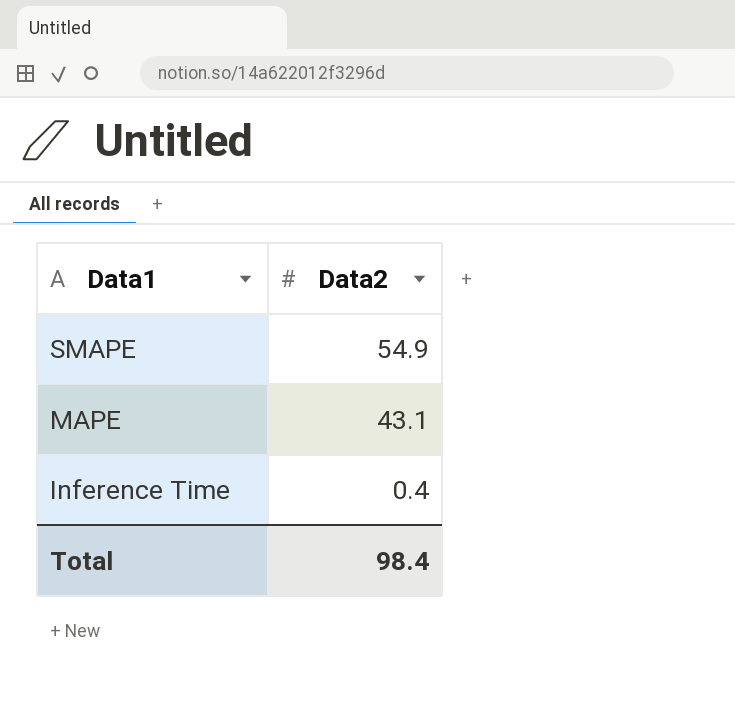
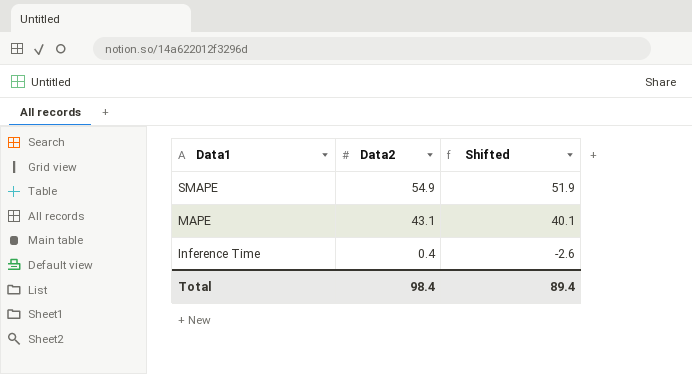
column Shifted | formula: none -> [Data2] - 3

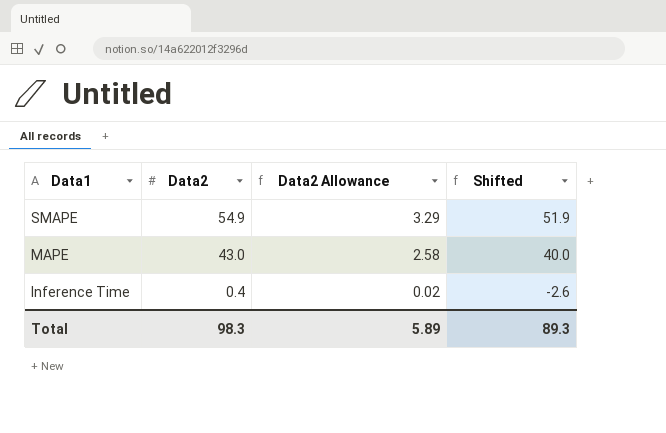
column Data2 Allowance | formula: none -> [Data2] * 0.06
MAPE | Data2: 43.1 -> 43.0
MAPE | Shifted: 40.1 -> 40.0
Total | Data2: 98.4 -> 98.3
Total | Shifted: 89.4 -> 89.3

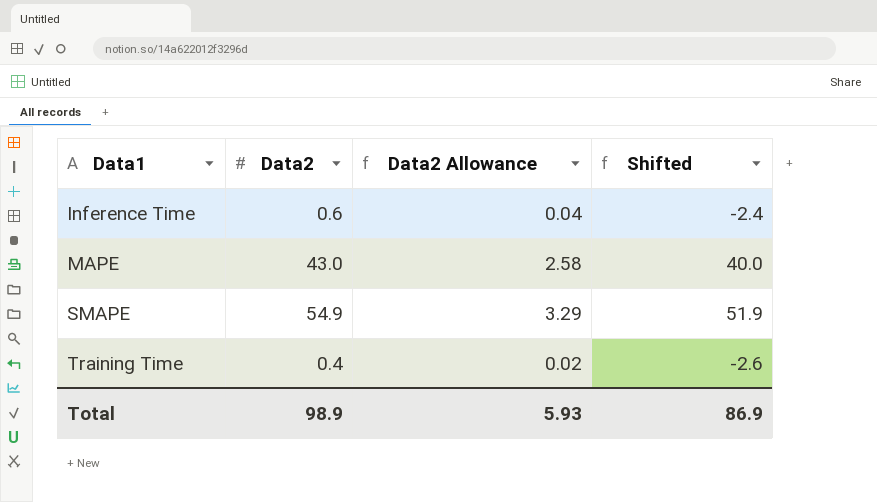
row order: Data1 descending -> Data1 ascending
Inference Time | Data2: 0.4 -> 0.6
Inference Time | Data2 Allowance: 0.02 -> 0.04
Inference Time | Shifted: -2.6 -> -2.4
row Training Time: none -> 0.4 | 0.02 | -2.6
Total | Data2: 98.3 -> 98.9
Total | Data2 Allowance: 5.89 -> 5.93
Total | Shifted: 89.3 -> 86.9

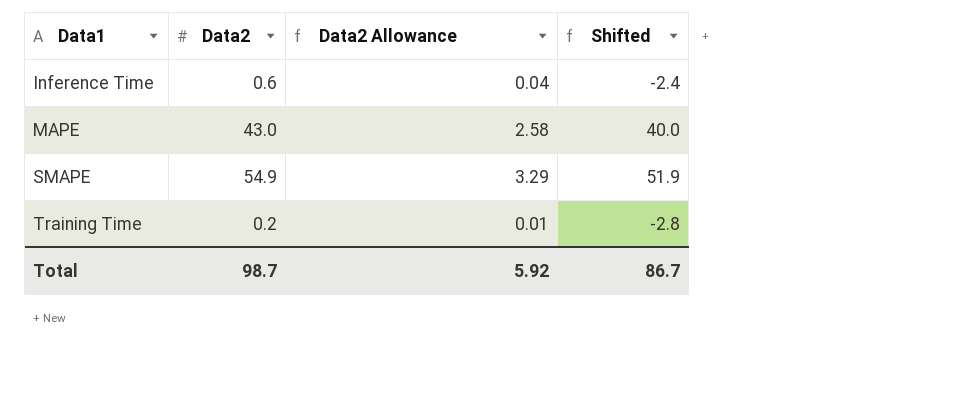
Training Time | Data2: 0.4 -> 0.2
Training Time | Data2 Allowance: 0.02 -> 0.01
Training Time | Shifted: -2.6 -> -2.8
Total | Data2: 98.9 -> 98.7
Total | Data2 Allowance: 5.93 -> 5.92
Total | Shifted: 86.9 -> 86.7

